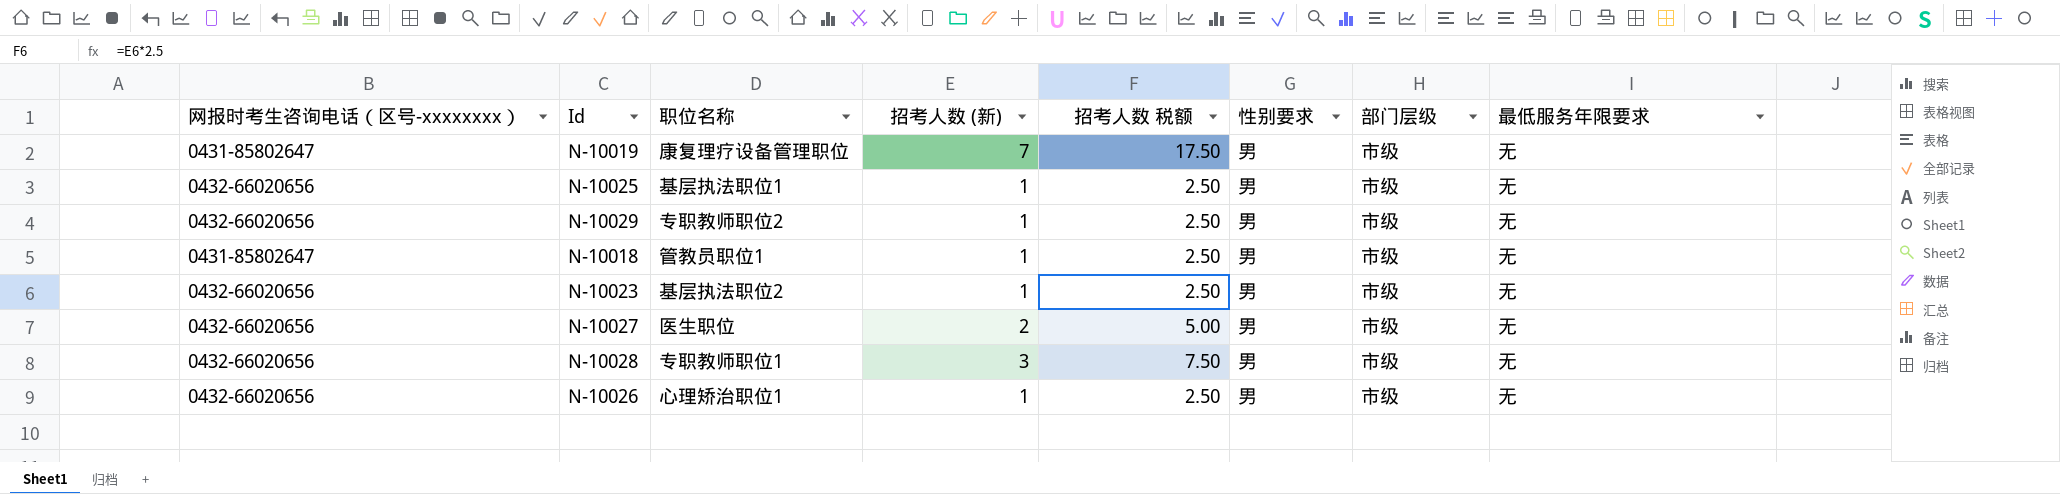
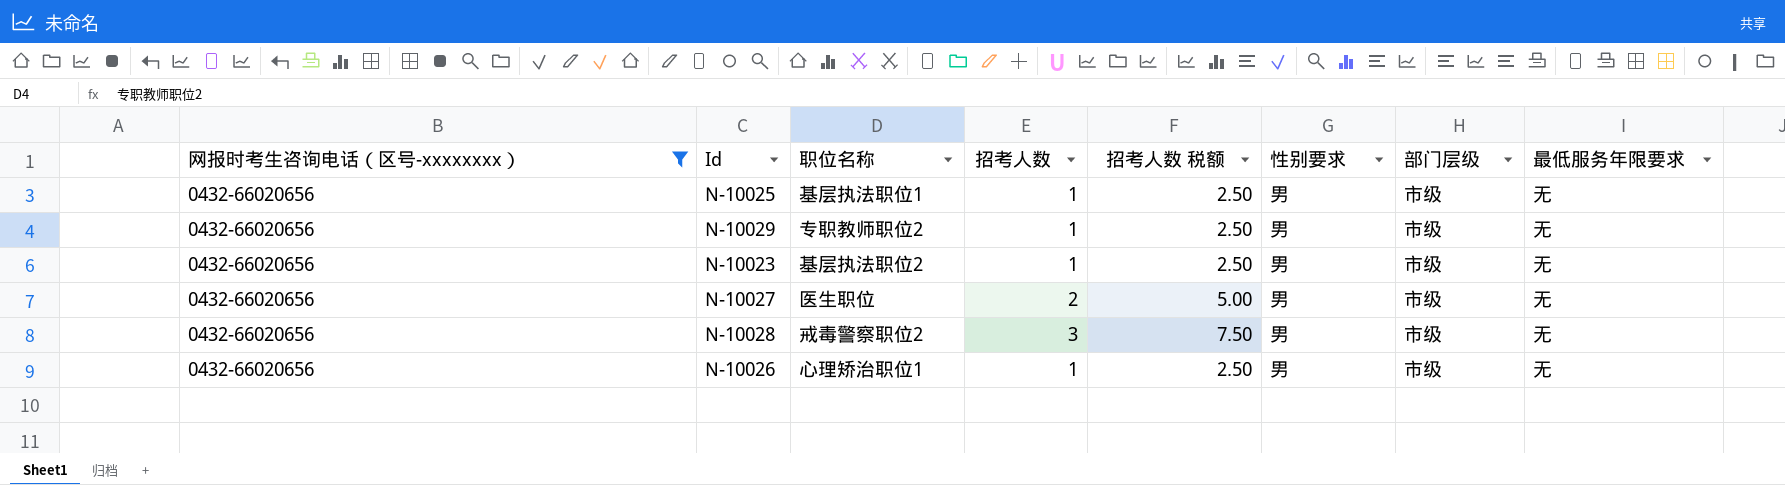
filter: none -> 网报时考生咨询电话（区号-xxxxxxxx） = 0432-66020656
column name: 招考人数 (新) -> 招考人数
N-10028 | 职位名称: 专职教师职位1 -> 戒毒警察职位2

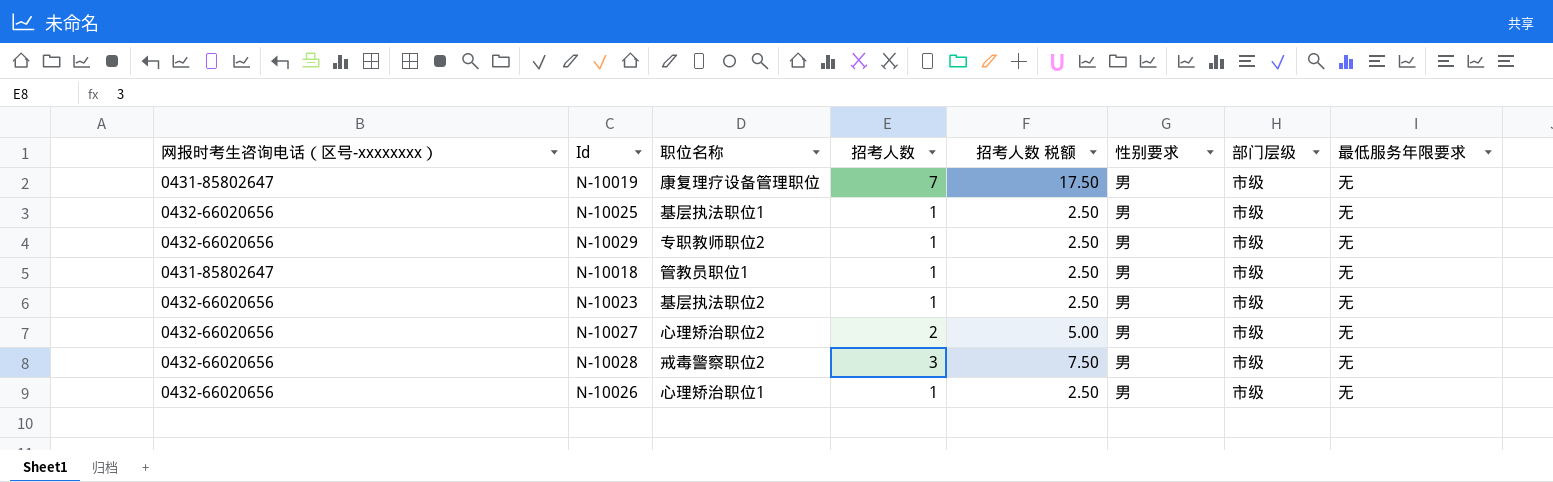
filter: 网报时考生咨询电话（区号-xxxxxxxx） = 0432-66020656 -> none
N-10027 | 职位名称: 医生职位 -> 心理矫治职位2

